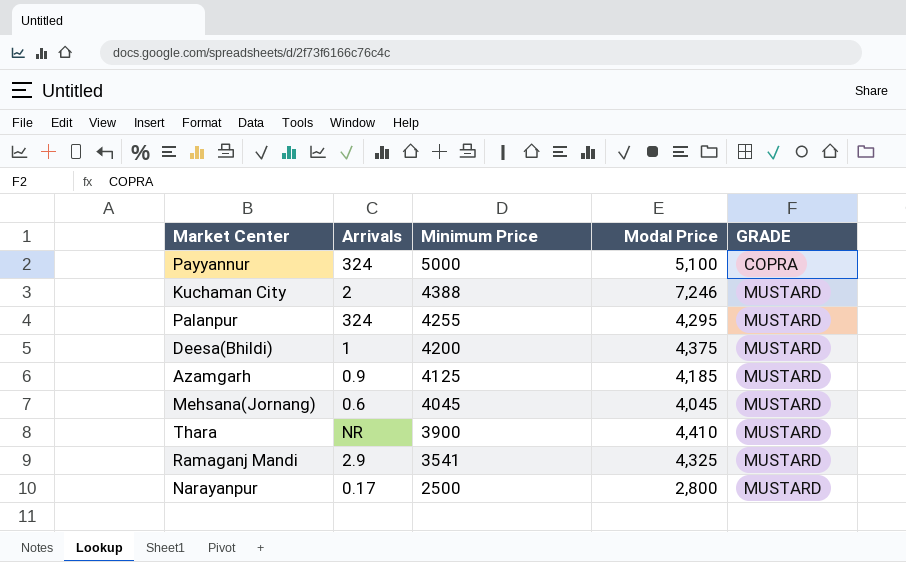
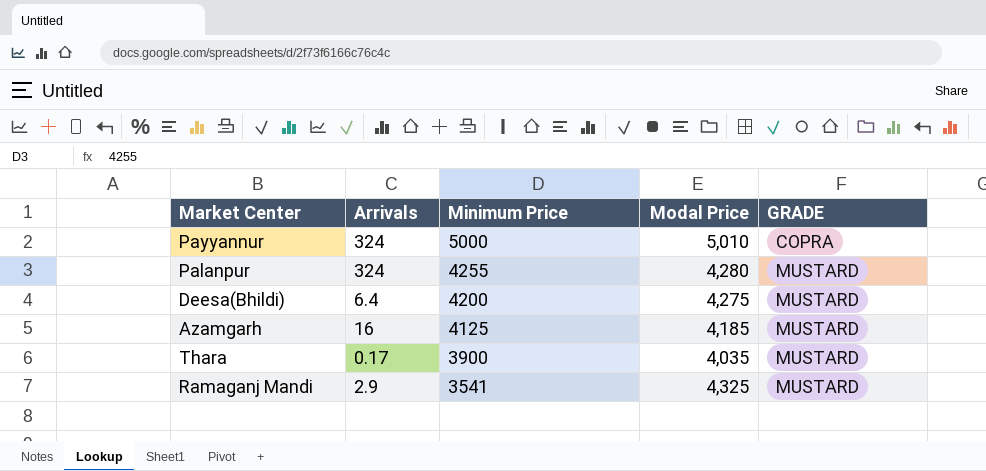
row Kuchaman City: 2 | 4388 | 7,246 | MUSTARD -> none
row Mehsana(Jornang): 0.6 | 4045 | 4,045 | MUSTARD -> none
row Narayanpur: 0.17 | 2500 | 2,800 | MUSTARD -> none
Payyannur | Modal Price: 5,100 -> 5,010
Palanpur | Modal Price: 4,295 -> 4,280
Deesa(Bhildi) | Arrivals: 1 -> 6.4
Deesa(Bhildi) | Modal Price: 4,375 -> 4,275
Azamgarh | Arrivals: 0.9 -> 16
Thara | Arrivals: NR -> 0.17
Thara | Modal Price: 4,410 -> 4,035

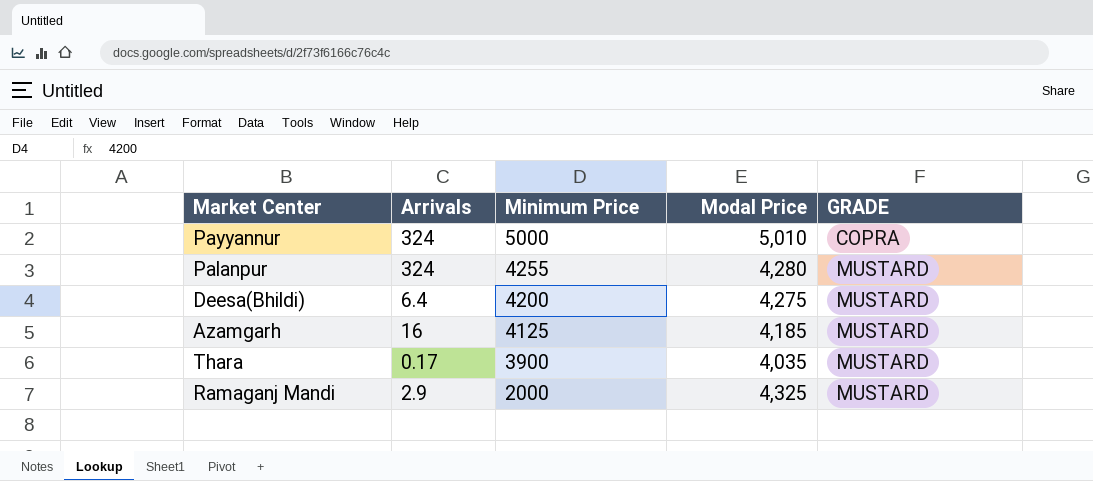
Ramaganj Mandi | Minimum Price: 3541 -> 2000

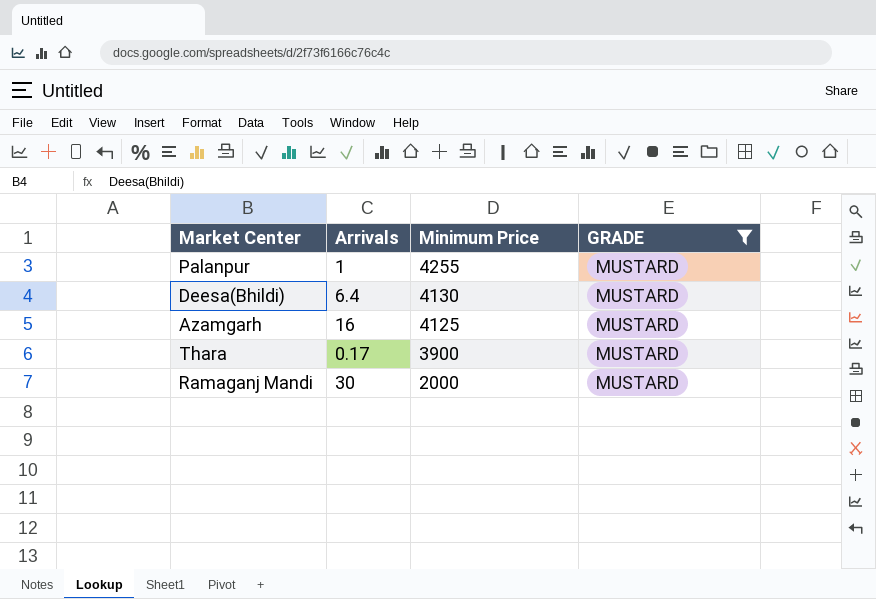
filter: none -> GRADE = MUSTARD
column Modal Price | position: 4 -> none
Palanpur | Arrivals: 324 -> 1
Deesa(Bhildi) | Minimum Price: 4200 -> 4130
Ramaganj Mandi | Arrivals: 2.9 -> 30

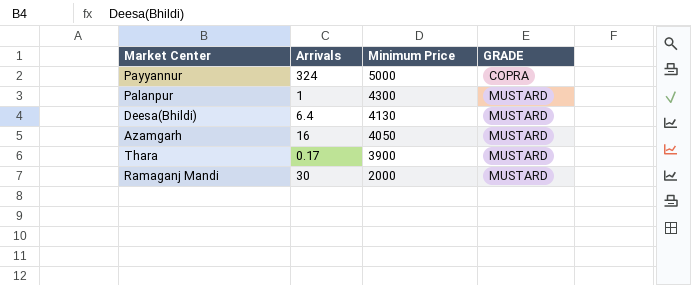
filter: GRADE = MUSTARD -> none
Palanpur | Minimum Price: 4255 -> 4300
Azamgarh | Minimum Price: 4125 -> 4050

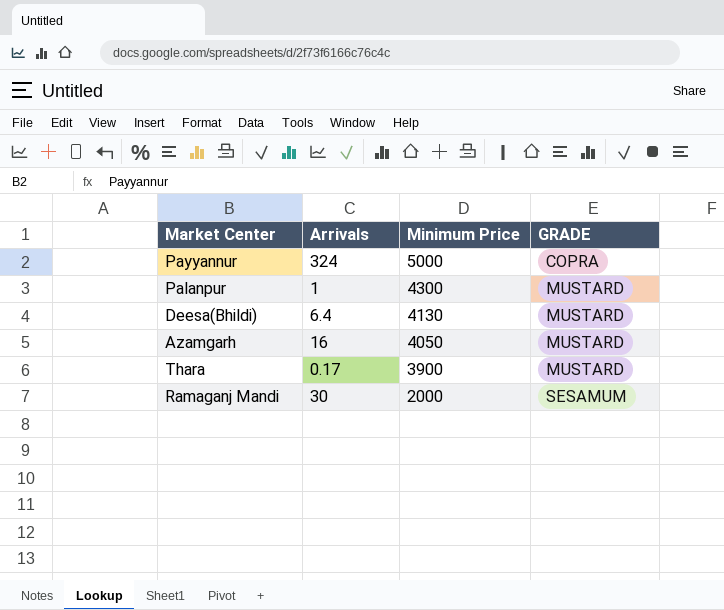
Ramaganj Mandi | GRADE: MUSTARD -> SESAMUM

